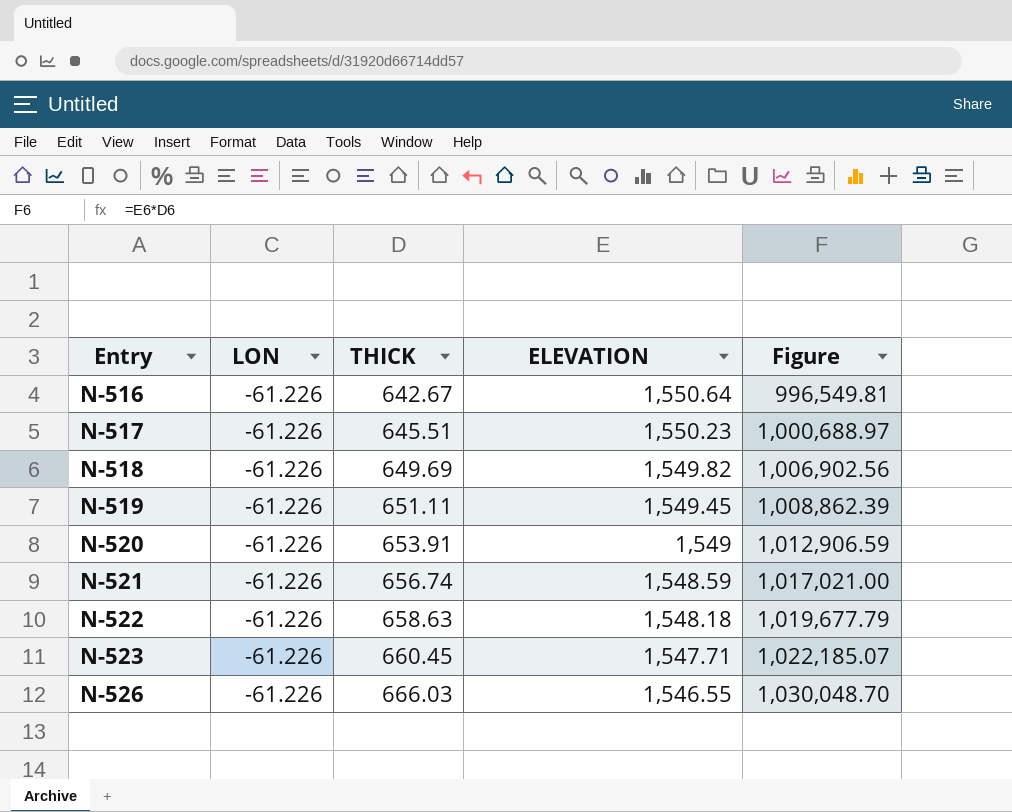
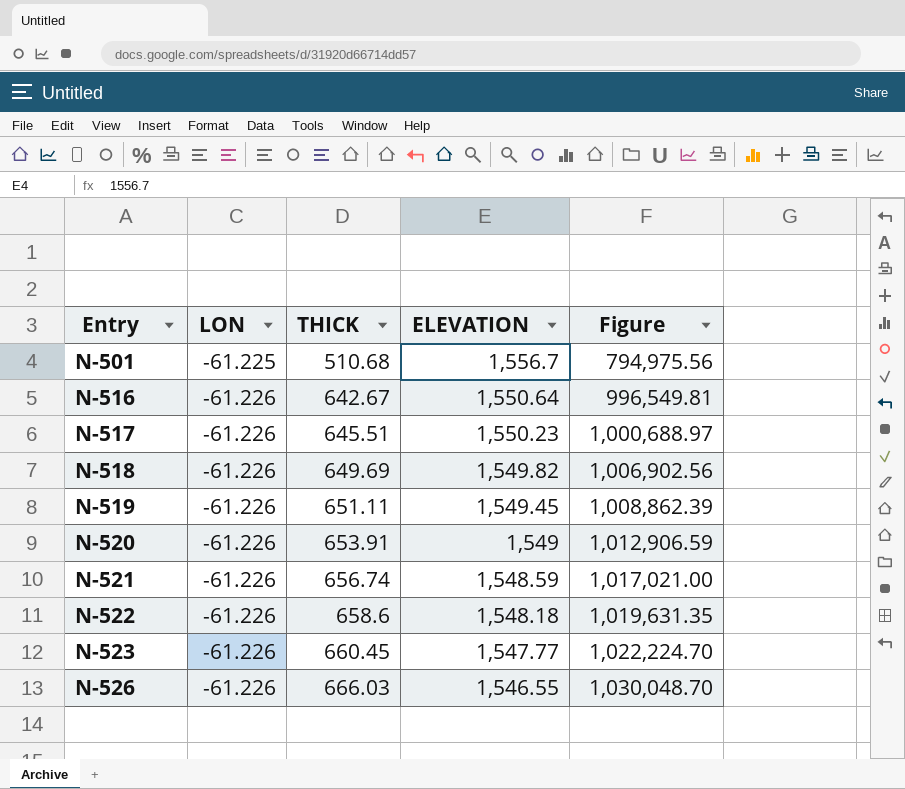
row N-501: none -> -61.225 | 510.68 | 1,556.7 | 794,975.56
N-522 | THICK: 658.63 -> 658.6
N-522 | Figure: 1,019,677.79 -> 1,019,631.35
N-523 | ELEVATION: 1,547.71 -> 1,547.77
N-523 | Figure: 1,022,185.07 -> 1,022,224.70

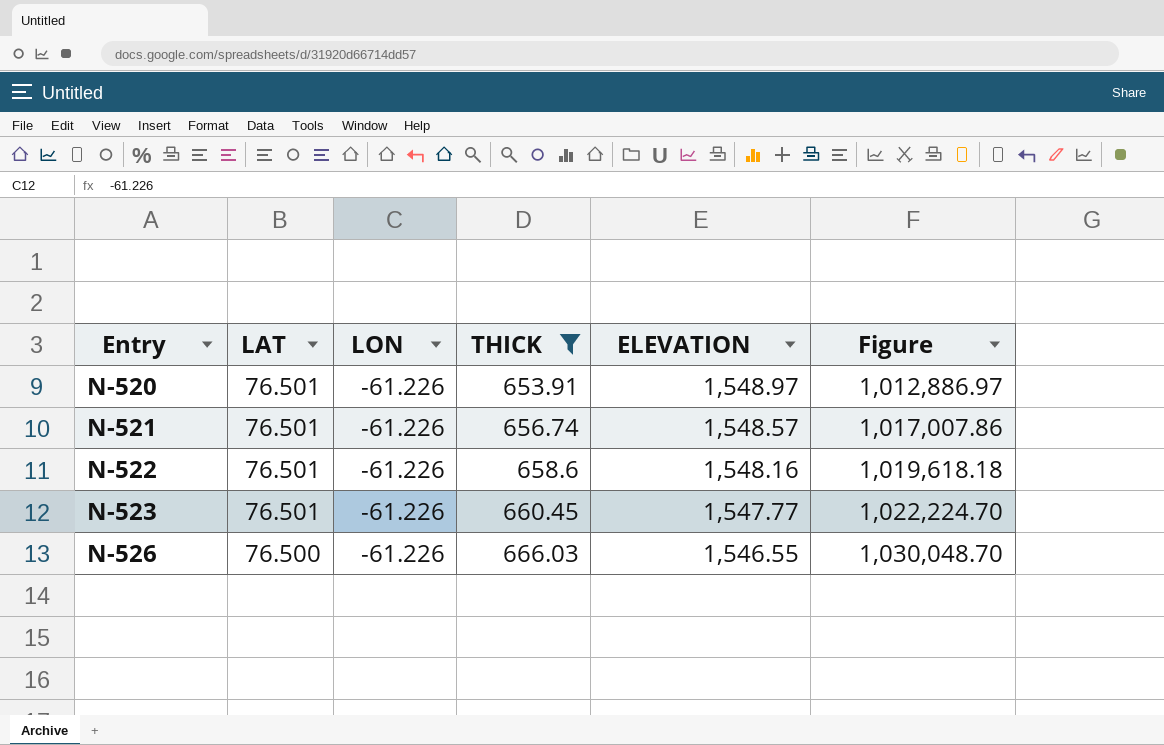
filter: none -> THICK >= 653.91
column LAT | position: none -> 2
N-520 | ELEVATION: 1,549 -> 1,548.97
N-520 | Figure: 1,012,906.59 -> 1,012,886.97
N-521 | ELEVATION: 1,548.59 -> 1,548.57
N-521 | Figure: 1,017,021.00 -> 1,017,007.86
N-522 | ELEVATION: 1,548.18 -> 1,548.16
N-522 | Figure: 1,019,631.35 -> 1,019,618.18

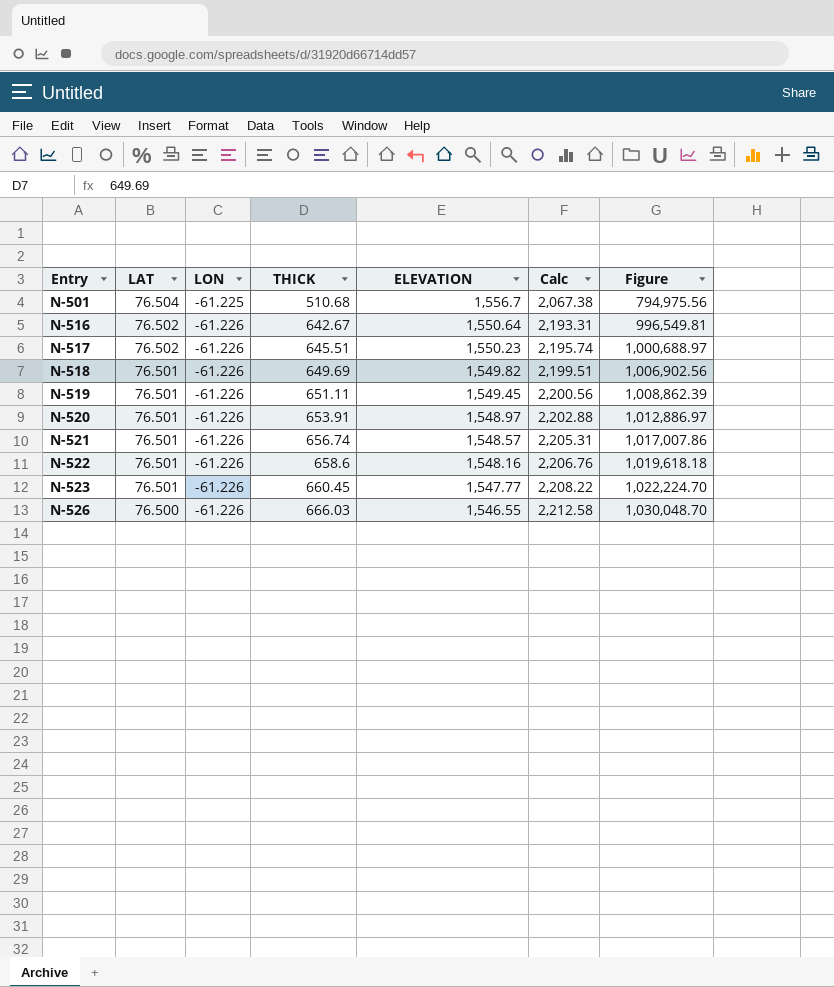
filter: THICK >= 653.91 -> none
column Calc | formula: none -> [THICK] + [ELEVATION]

